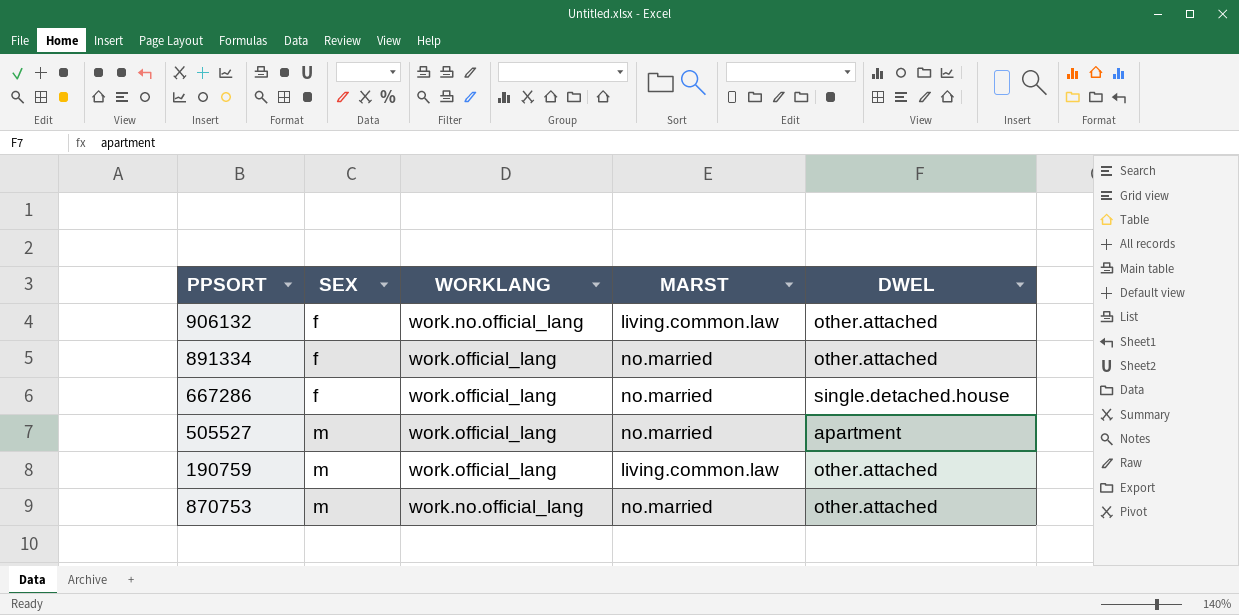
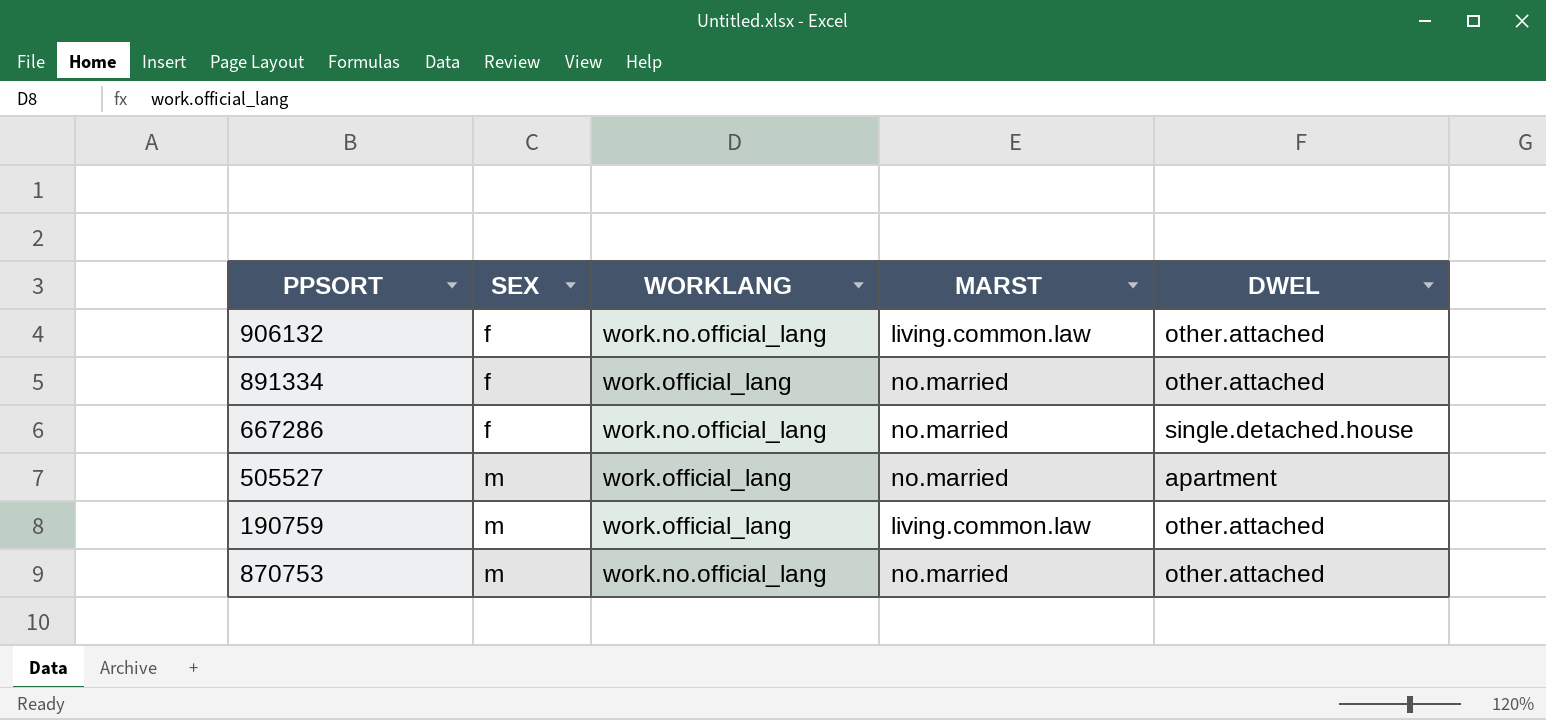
667286 | WORKLANG: work.official_lang -> work.no.official_lang

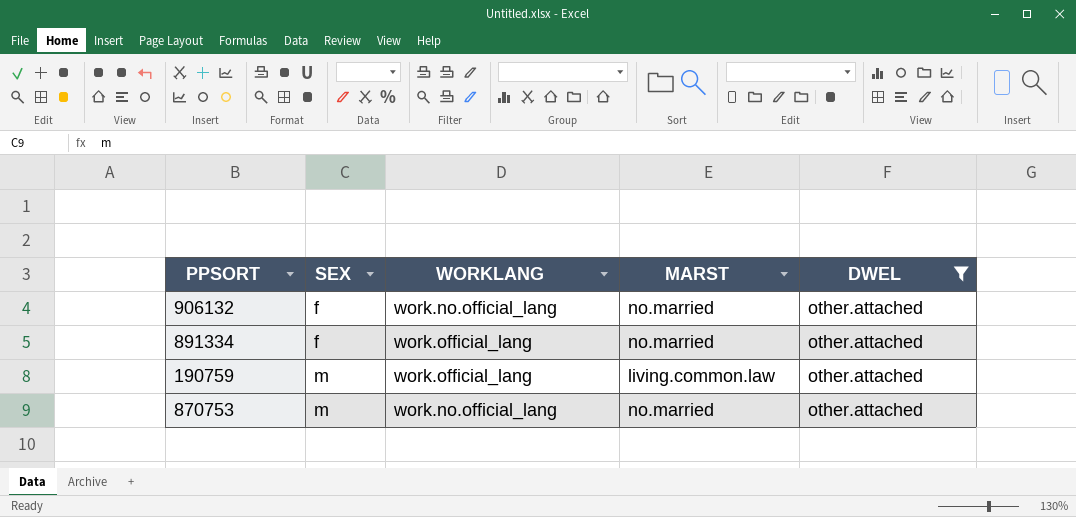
filter: none -> DWEL = other.attached
906132 | MARST: living.common.law -> no.married

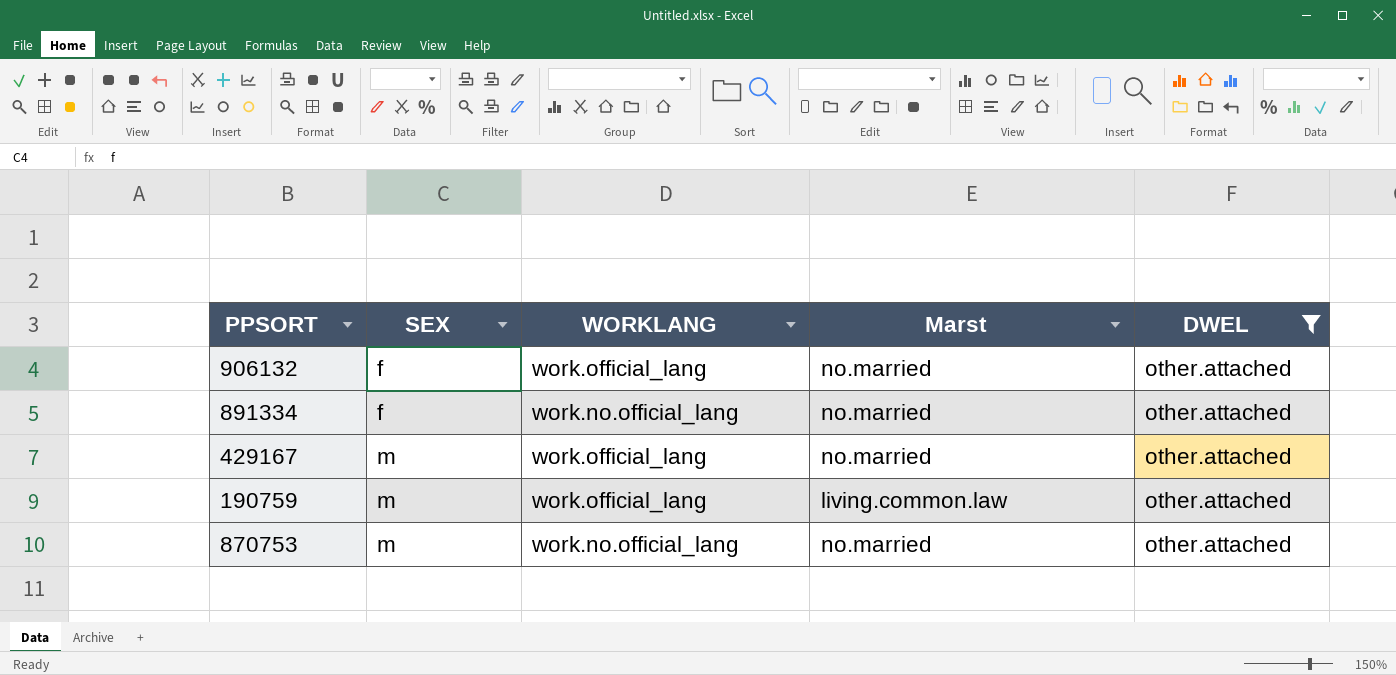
column name: MARST -> Marst
906132 | WORKLANG: work.no.official_lang -> work.official_lang
891334 | WORKLANG: work.official_lang -> work.no.official_lang
row 429167: none -> m | work.official_lang | no.married | other.attached

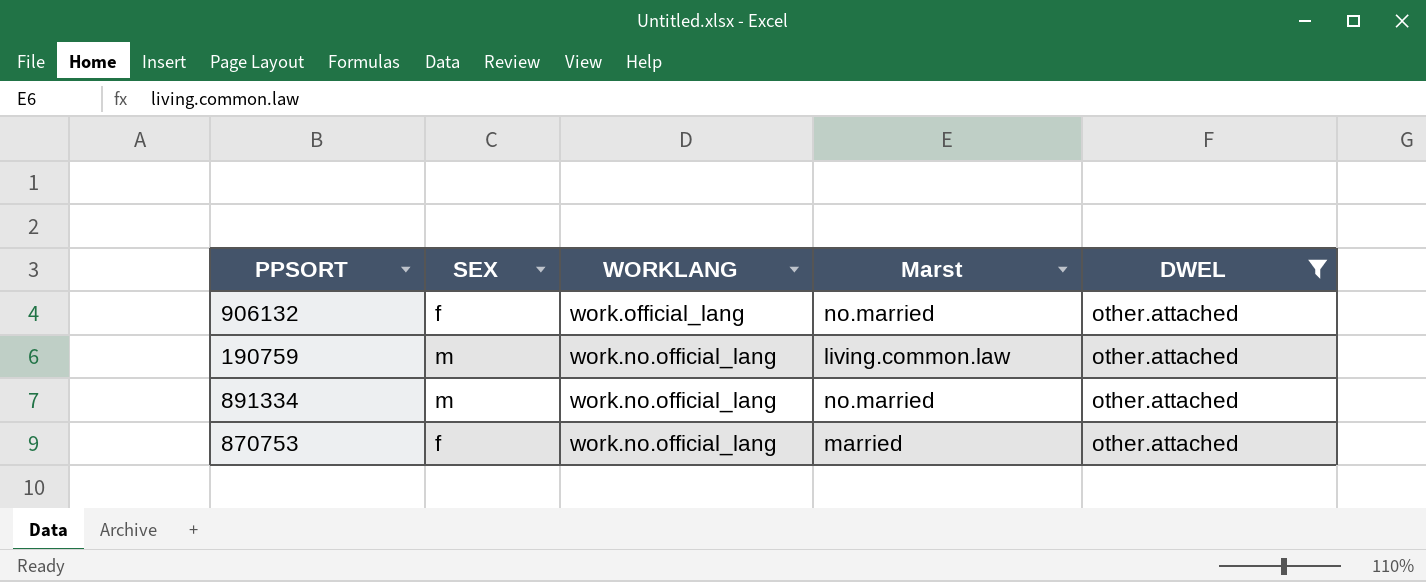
row order: SEX ascending -> WORKLANG descending
row 429167: m | work.official_lang | no.married | other.attached -> none
190759 | WORKLANG: work.official_lang -> work.no.official_lang
891334 | SEX: f -> m
870753 | SEX: m -> f
870753 | Marst: no.married -> married

